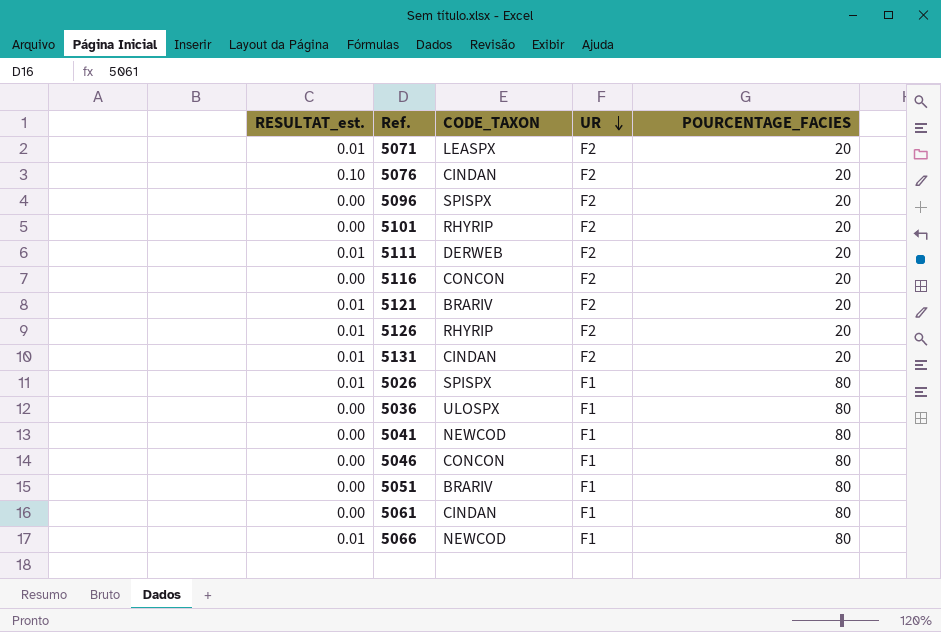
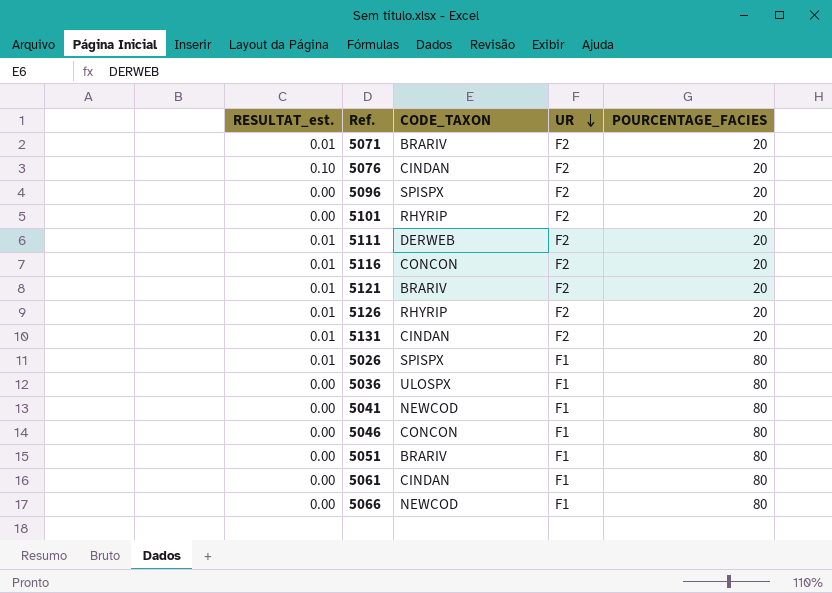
5071 | CODE_TAXON: LEASPX -> BRARIV
5116 | RESULTAT_est.: 0.00 -> 0.01
5066 | RESULTAT_est.: 0.01 -> 0.00

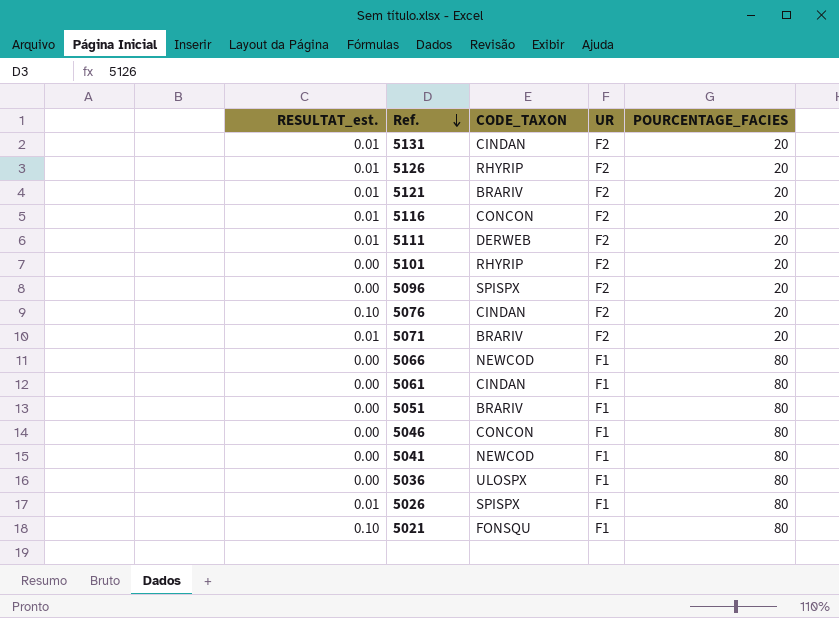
row order: UR descending -> Ref. descending
row 5021: none -> 0.10 | FONSQU | F1 | 80

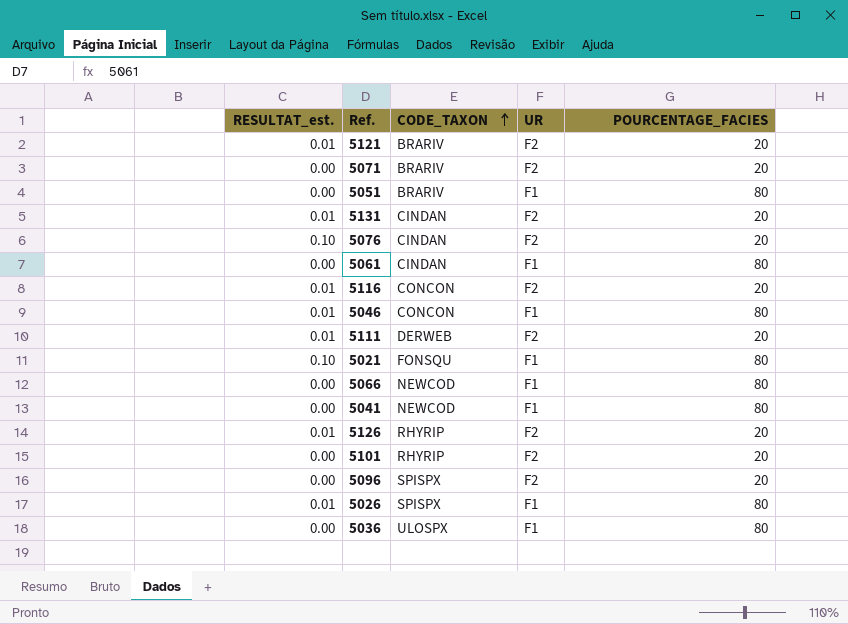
row order: Ref. descending -> CODE_TAXON ascending
5071 | RESULTAT_est.: 0.01 -> 0.00
5046 | RESULTAT_est.: 0.00 -> 0.01

